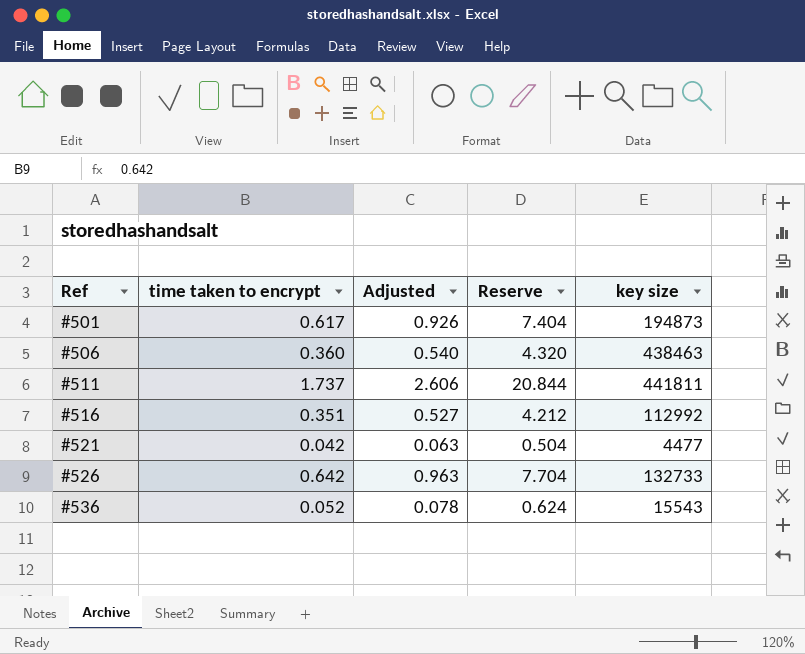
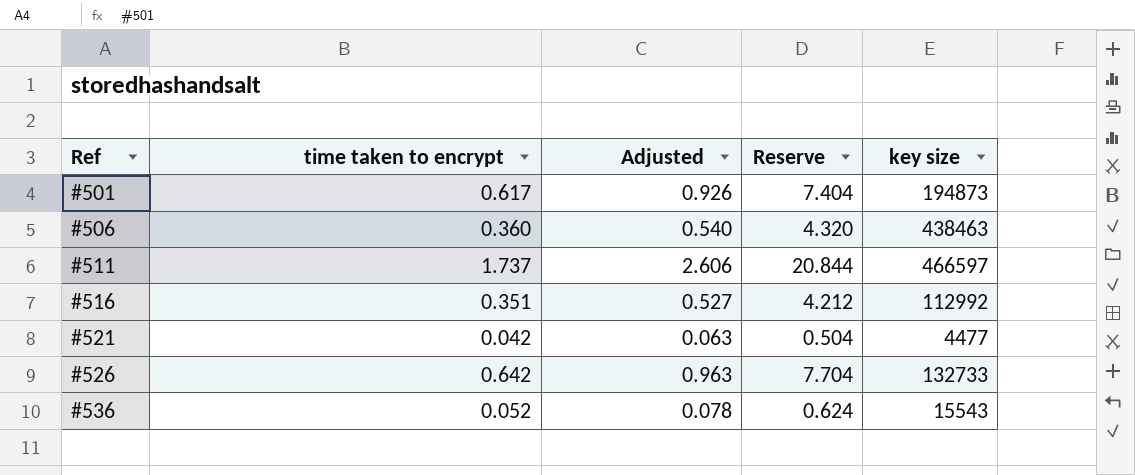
#511 | key size: 441811 -> 466597

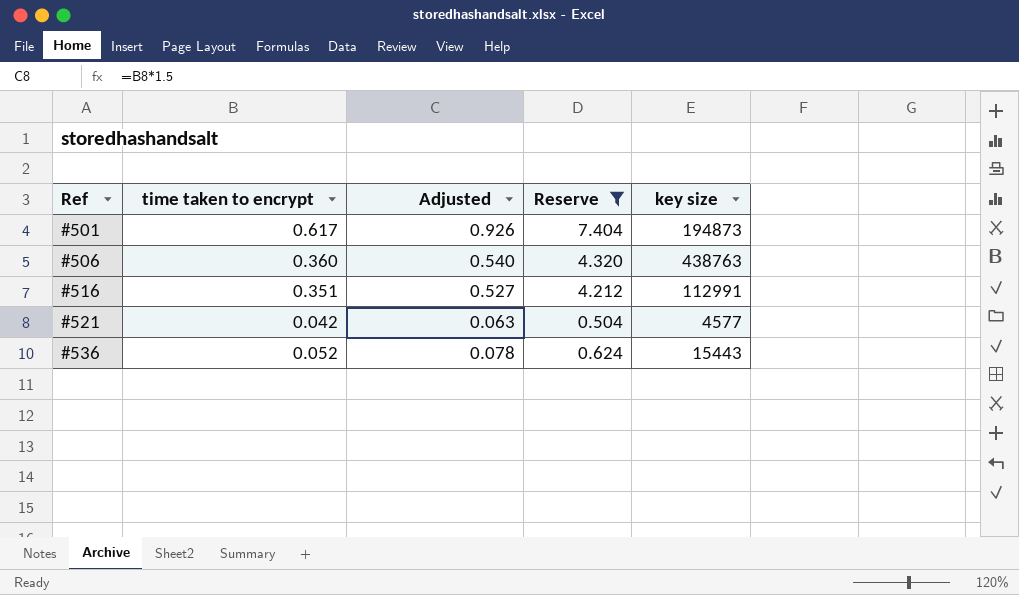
filter: none -> Reserve <= 7.404
#506 | key size: 438463 -> 438763
#516 | key size: 112992 -> 112991
#521 | key size: 4477 -> 4577
#536 | key size: 15543 -> 15443

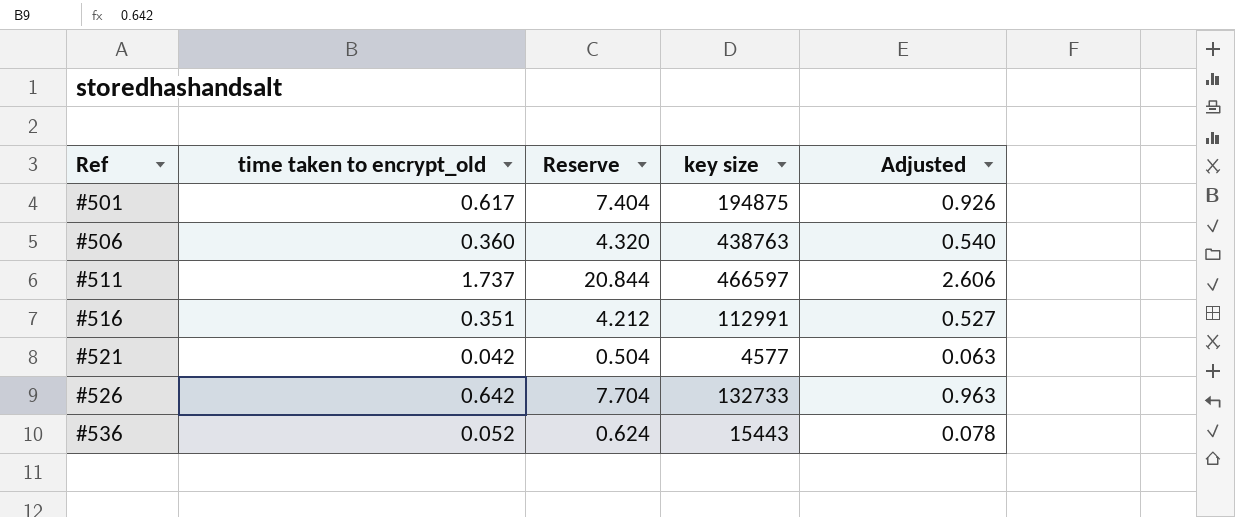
filter: Reserve <= 7.404 -> none
column name: time taken to encrypt -> time taken to encrypt_old
column Adjusted | position: 3 -> 5
#501 | key size: 194873 -> 194875

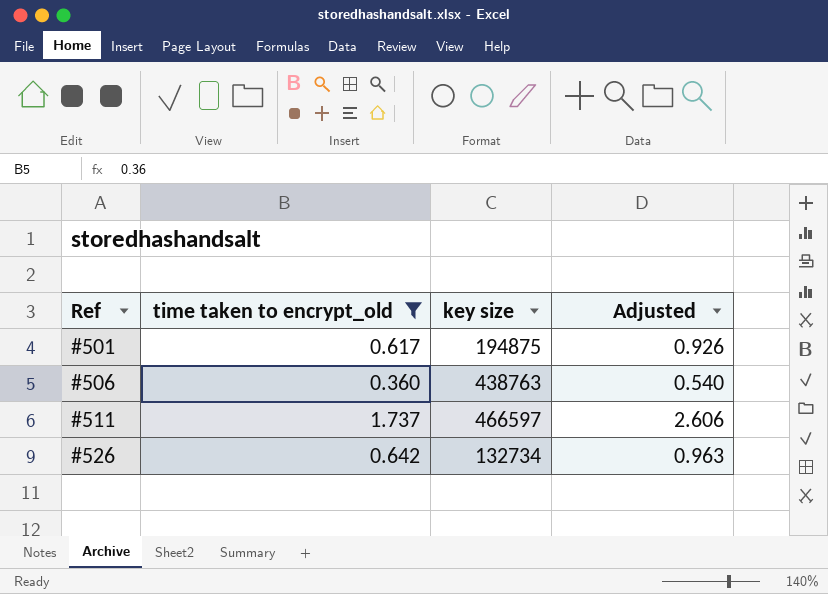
filter: none -> time taken to encrypt_old >= 0.360
column Reserve | formula: [time taken to encrypt_old] * 12 -> none
#526 | key size: 132733 -> 132734

